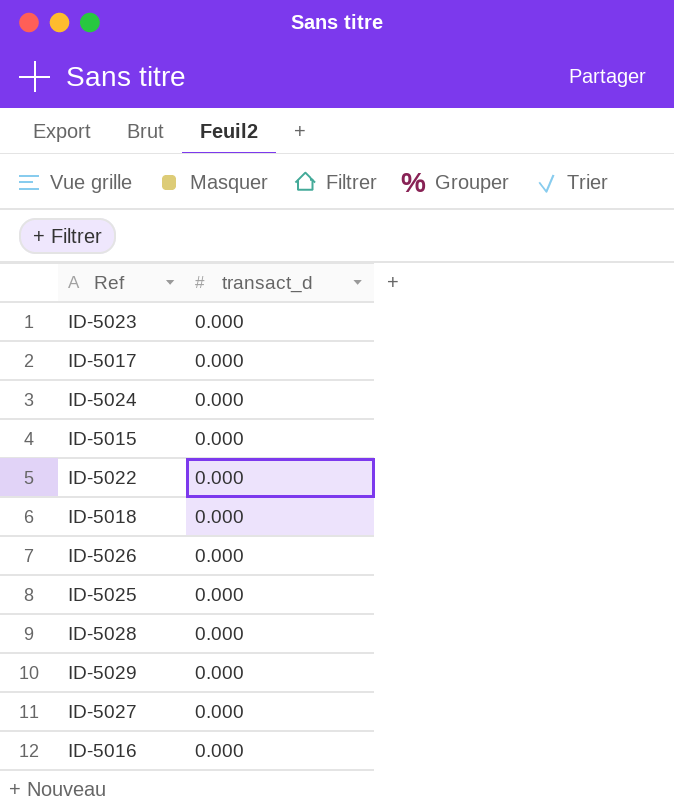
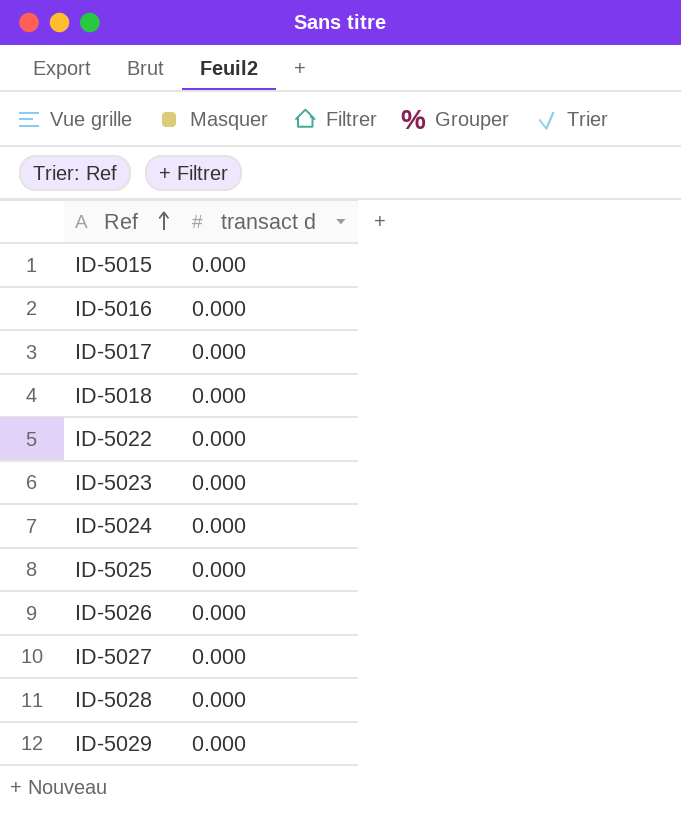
row order: none -> Ref ascending
column name: transact_d -> transact d

